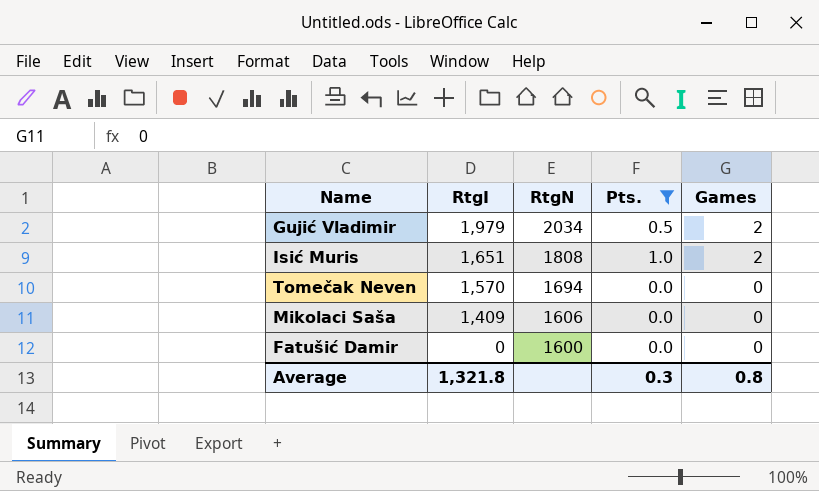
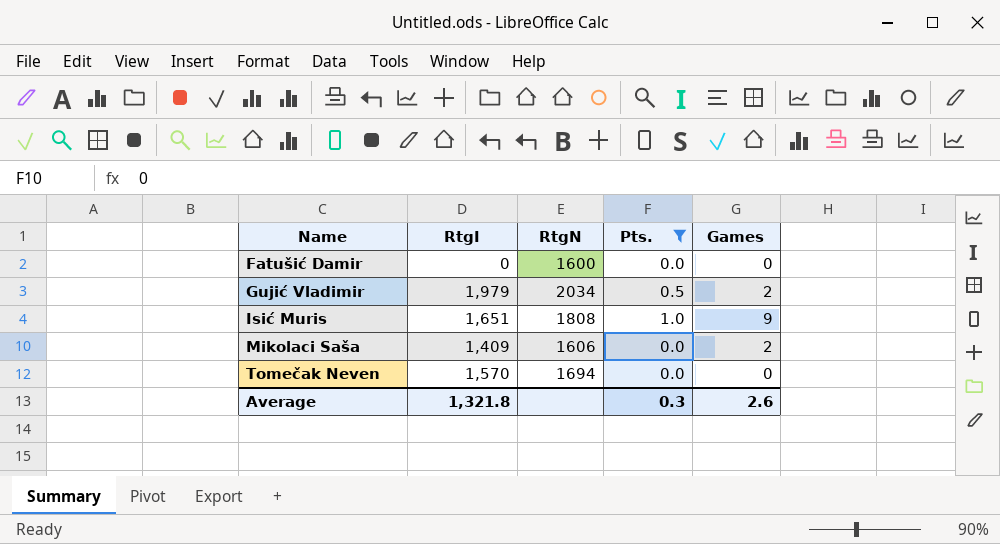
row order: RtgI descending -> Name ascending
Isić Muris | Games: 2 -> 9
Mikolaci Saša | Games: 0 -> 2
Average | Games: 0.8 -> 2.6

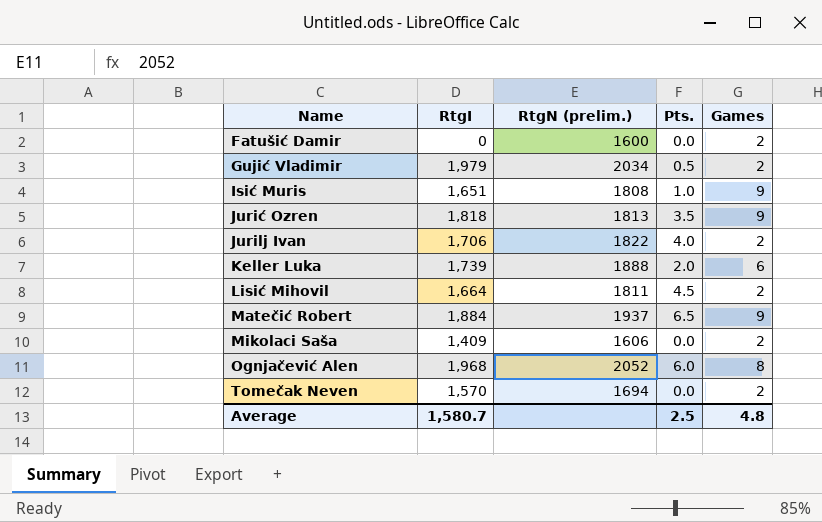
filter: Pts. <= 1.0 -> none
column name: RtgN -> RtgN (prelim.)
Fatušić Damir | Games: 0 -> 2
Tomečak Neven | Games: 0 -> 2
Average | RtgI: 1,321.8 -> 1,580.7
Average | Pts.: 0.3 -> 2.5
Average | Games: 2.6 -> 4.8

